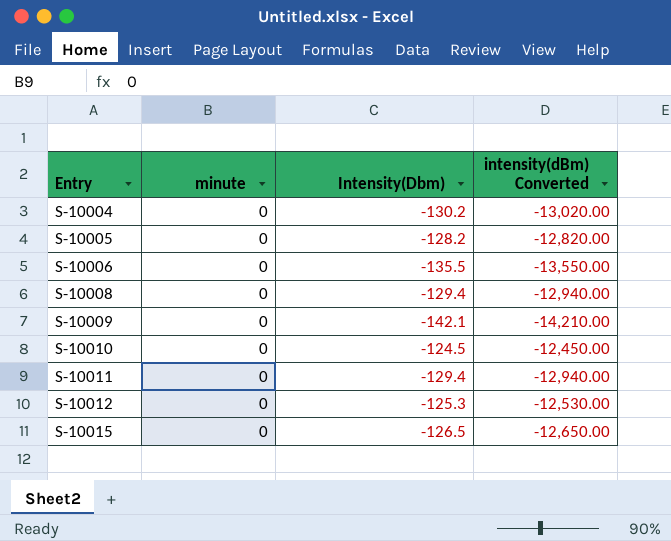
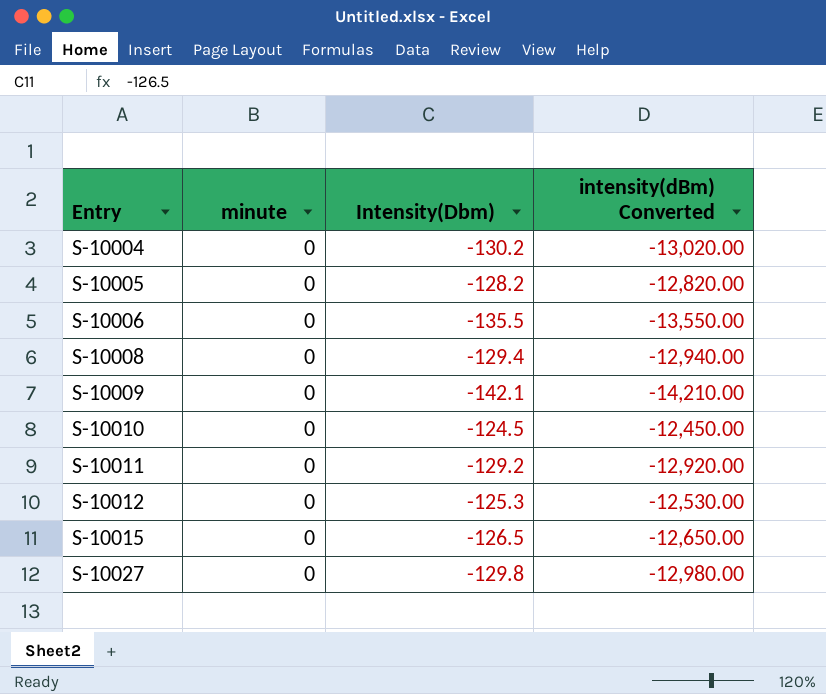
S-10011 | Intensity(Dbm): -129.4 -> -129.2
S-10011 | intensity(dBm) Converted: -12,940.00 -> -12,920.00
row S-10027: none -> 0 | -129.8 | -12,980.00

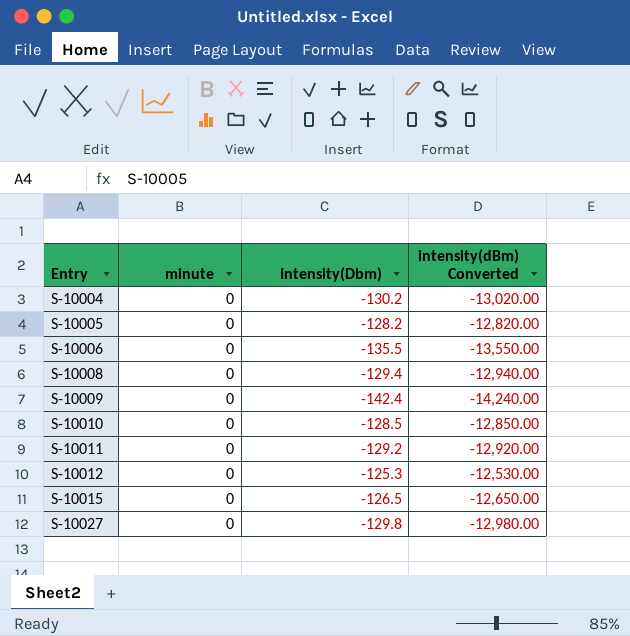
S-10009 | Intensity(Dbm): -142.1 -> -142.4
S-10009 | intensity(dBm) Converted: -14,210.00 -> -14,240.00
S-10010 | Intensity(Dbm): -124.5 -> -128.5
S-10010 | intensity(dBm) Converted: -12,450.00 -> -12,850.00

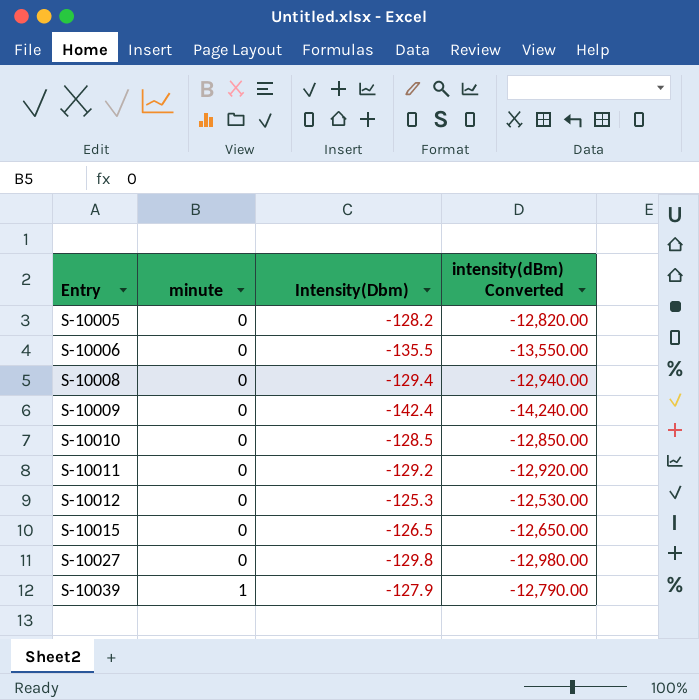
row S-10004: 0 | -130.2 | -13,020.00 -> none
row S-10039: none -> 1 | -127.9 | -12,790.00

